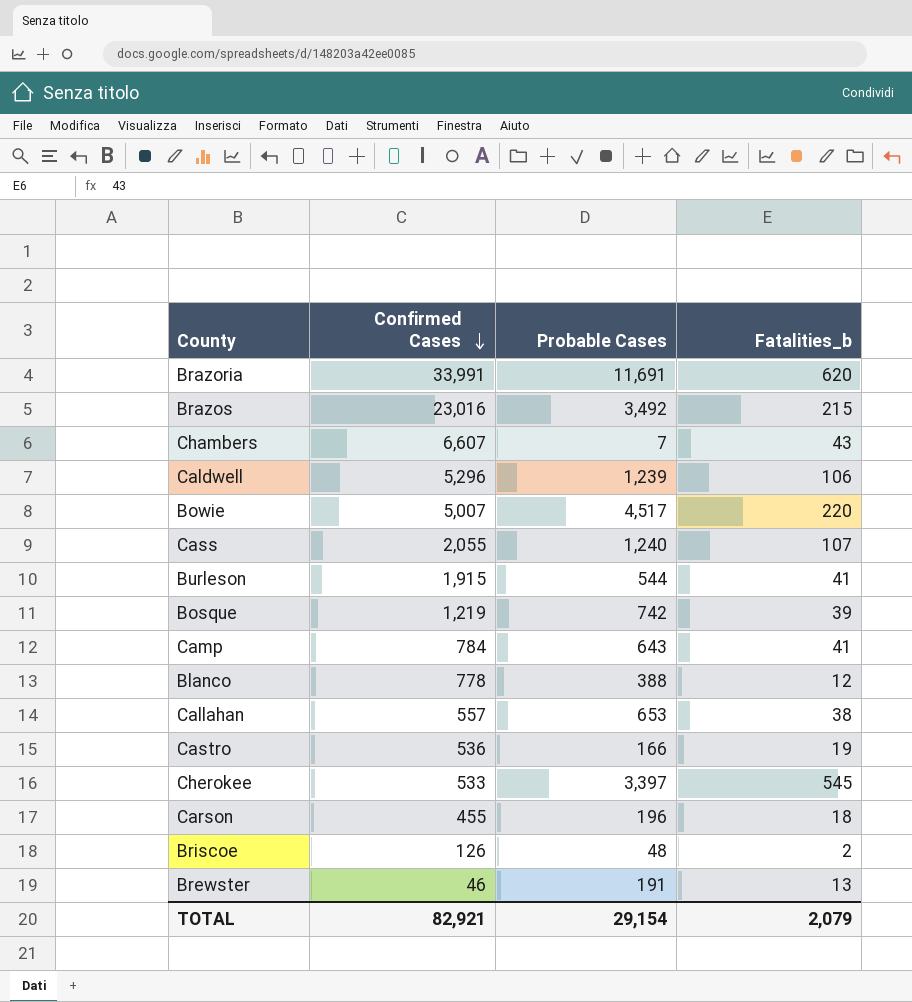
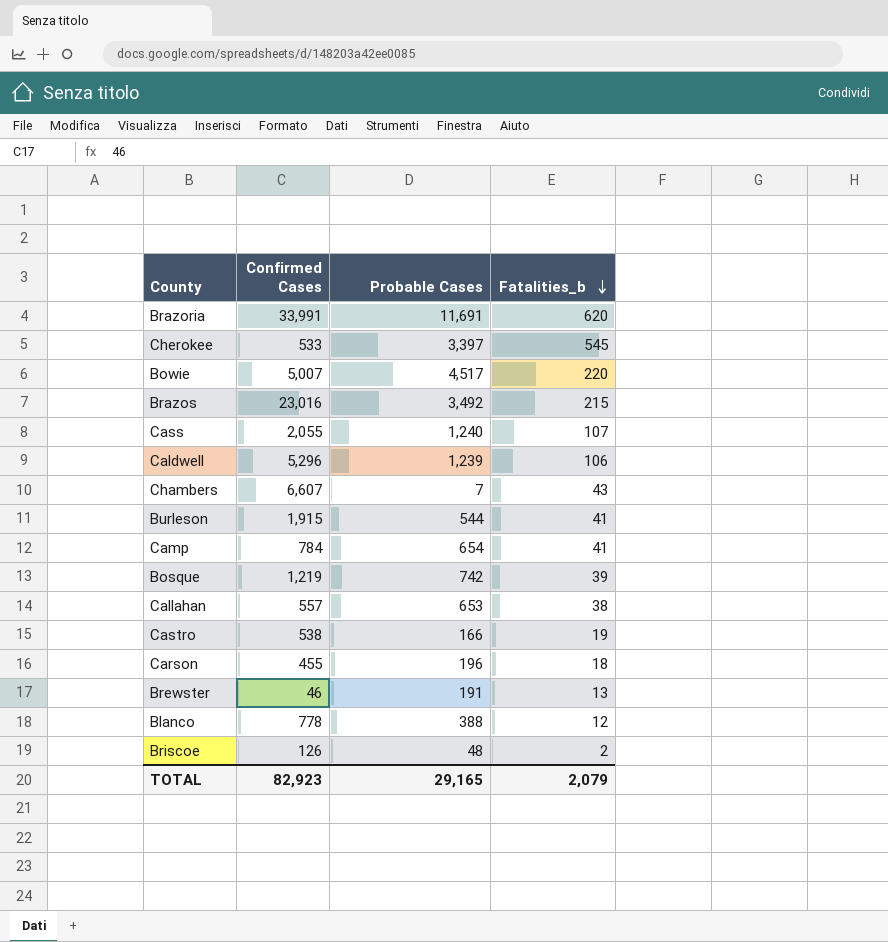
row order: Confirmed Cases descending -> Fatalities_b descending
Camp | Probable Cases: 643 -> 654
Castro | Confirmed Cases: 536 -> 538
TOTAL | Confirmed Cases: 82,921 -> 82,923
TOTAL | Probable Cases: 29,154 -> 29,165

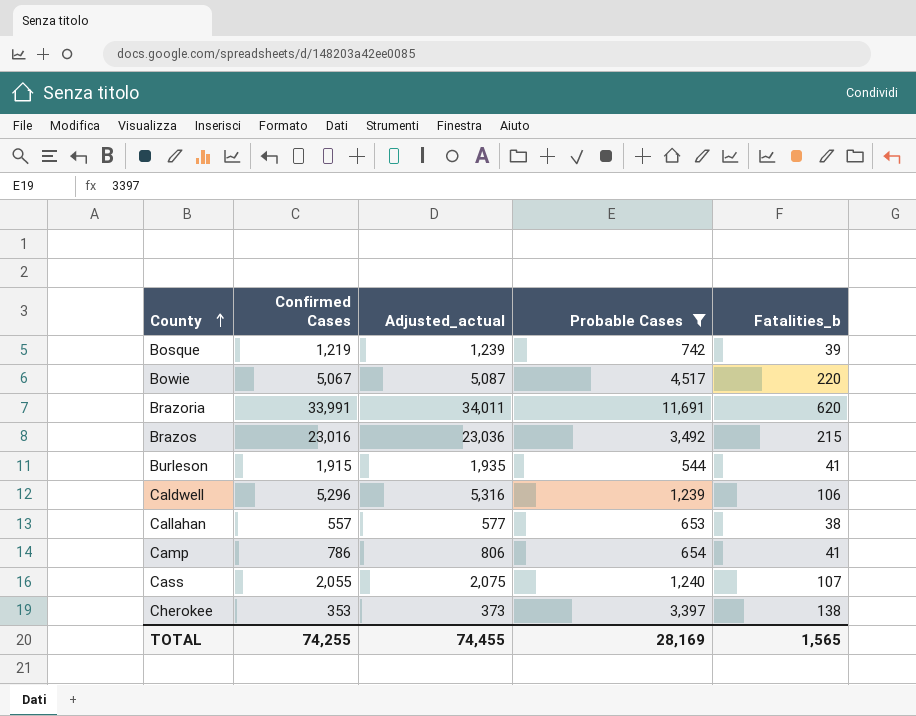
filter: none -> Probable Cases >= 544
row order: Fatalities_b descending -> County ascending
column Adjusted_actual | formula: none -> [Confirmed Cases] + 20
Bowie | Confirmed Cases: 5,007 -> 5,067
Camp | Confirmed Cases: 784 -> 786
Cherokee | Confirmed Cases: 533 -> 353
Cherokee | Fatalities_b: 545 -> 138
TOTAL | Confirmed Cases: 82,923 -> 74,255
TOTAL | Probable Cases: 29,165 -> 28,169
TOTAL | Fatalities_b: 2,079 -> 1,565

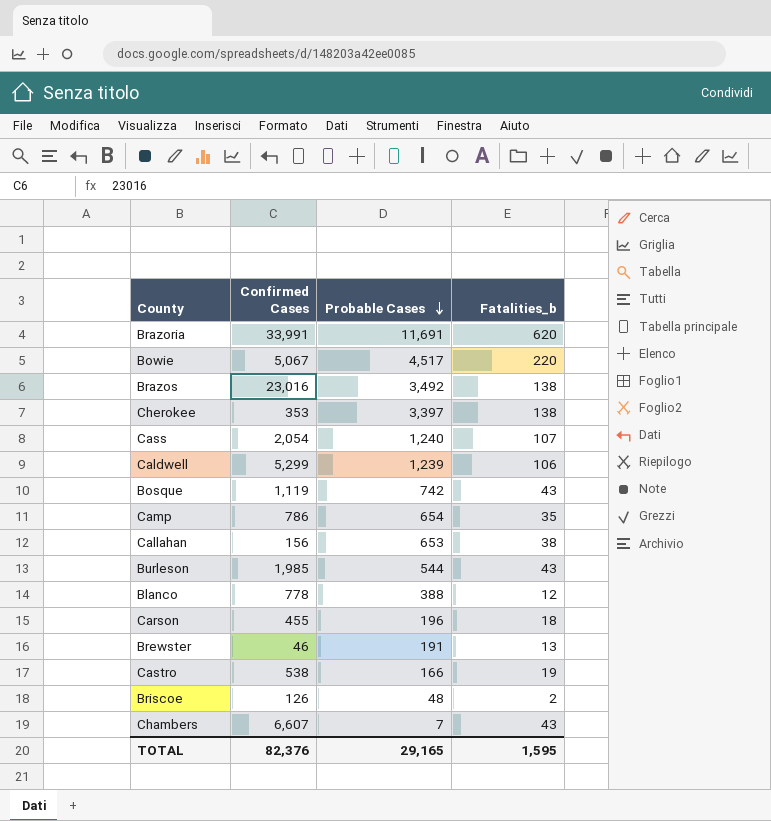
filter: Probable Cases >= 544 -> none
row order: County ascending -> Probable Cases descending
column Adjusted_actual | formula: [Confirmed Cases] + 20 -> none
Brazos | Fatalities_b: 215 -> 138
Cass | Confirmed Cases: 2,055 -> 2,054
Caldwell | Confirmed Cases: 5,296 -> 5,299
Bosque | Confirmed Cases: 1,219 -> 1,119
Bosque | Fatalities_b: 39 -> 43
Camp | Fatalities_b: 41 -> 35
Callahan | Confirmed Cases: 557 -> 156
Burleson | Confirmed Cases: 1,915 -> 1,985
Burleson | Fatalities_b: 41 -> 43
TOTAL | Confirmed Cases: 74,255 -> 82,376
TOTAL | Probable Cases: 28,169 -> 29,165
TOTAL | Fatalities_b: 1,565 -> 1,595

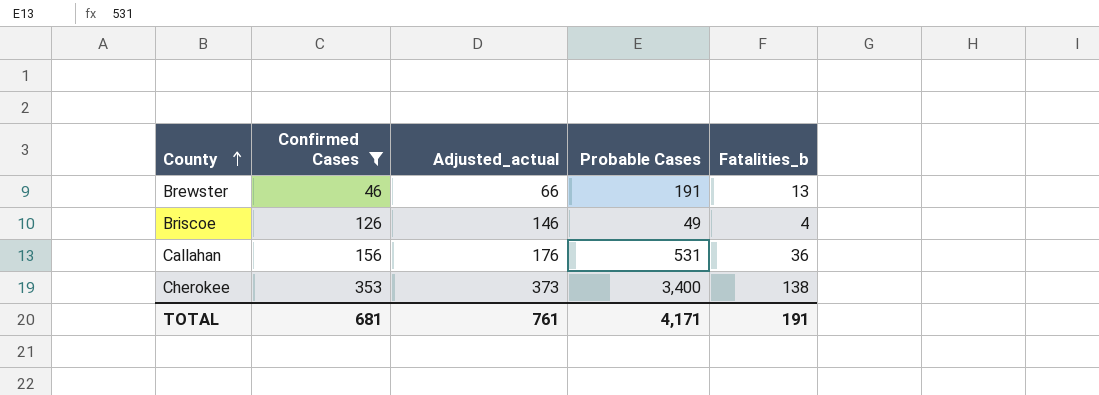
filter: none -> Confirmed Cases <= 353
row order: Probable Cases descending -> County ascending
column Adjusted_actual | formula: none -> [Confirmed Cases] + 20
Briscoe | Probable Cases: 48 -> 49
Briscoe | Fatalities_b: 2 -> 4
Callahan | Probable Cases: 653 -> 531
Callahan | Fatalities_b: 38 -> 36
Cherokee | Probable Cases: 3,397 -> 3,400
TOTAL | Confirmed Cases: 82,376 -> 681
TOTAL | Probable Cases: 29,165 -> 4,171
TOTAL | Fatalities_b: 1,595 -> 191

